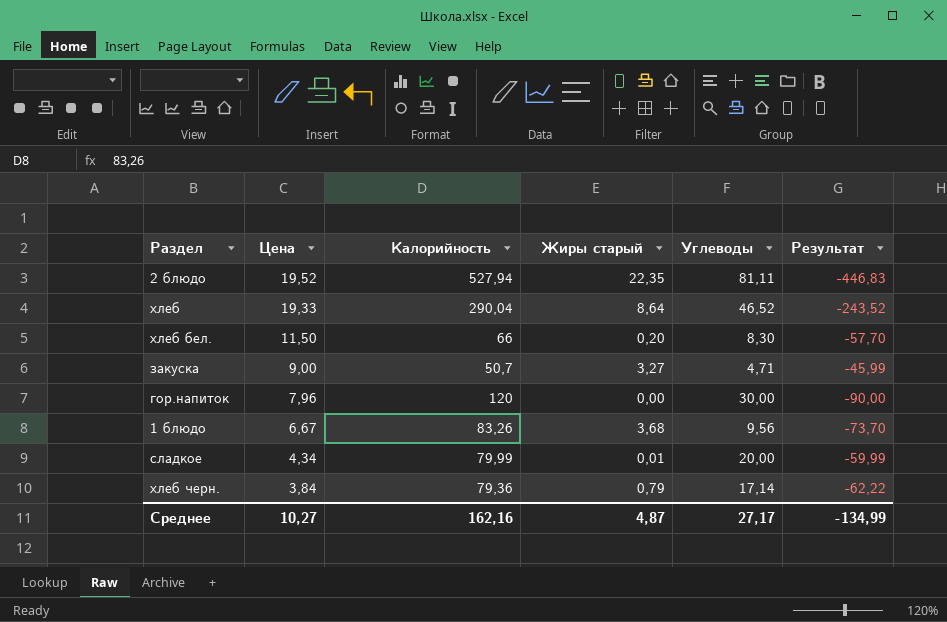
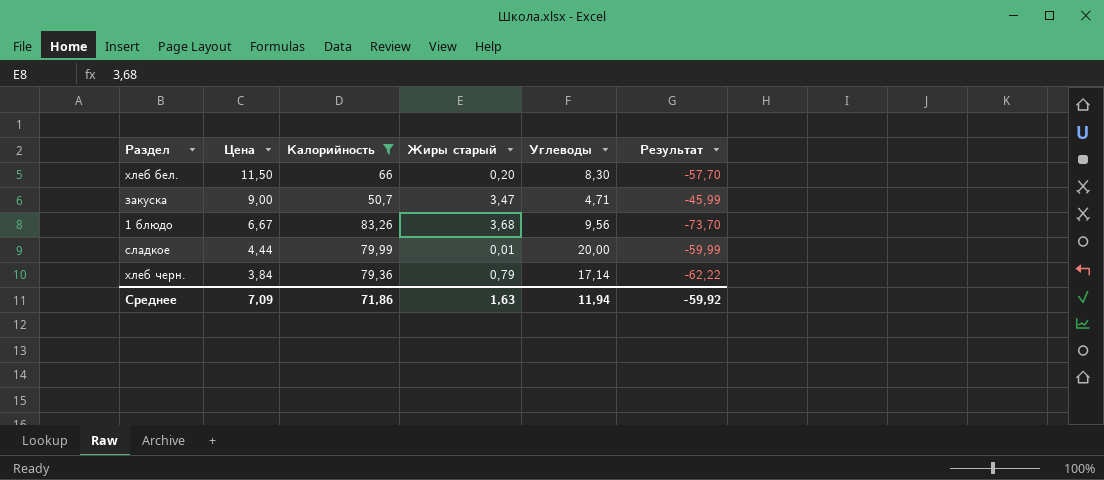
filter: none -> Калорийность <= 83,26
закуска | Жиры старый: 3,27 -> 3,47
сладкое | Цена: 4,34 -> 4,44
Среднее | Цена: 10,27 -> 7,09
Среднее | Калорийность: 162,16 -> 71,86
Среднее | Жиры старый: 4,87 -> 1,63
Среднее | Углеводы: 27,17 -> 11,94
Среднее | Результат: -134,99 -> -59,92

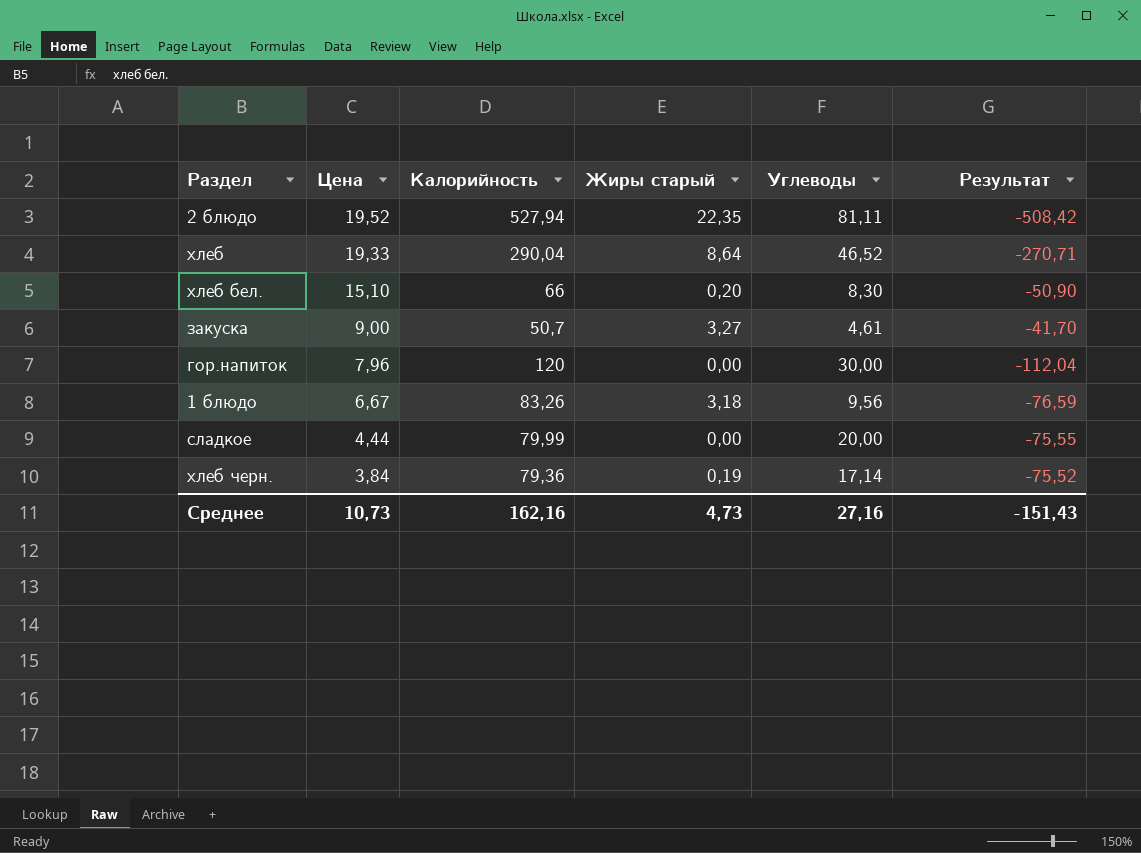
filter: Калорийность <= 83,26 -> none
column Результат | formula: [Углеводы] - [Калорийность] -> [Цена] - [Калорийность]
хлеб бел. | Цена: 11,50 -> 15,10
закуска | Жиры старый: 3,47 -> 3,27
закуска | Углеводы: 4,71 -> 4,61
1 блюдо | Жиры старый: 3,68 -> 3,18
сладкое | Жиры старый: 0,01 -> 0,00
хлеб черн. | Жиры старый: 0,79 -> 0,19
Среднее | Цена: 7,09 -> 10,73
Среднее | Калорийность: 71,86 -> 162,16
Среднее | Жиры старый: 1,63 -> 4,73
Среднее | Углеводы: 11,94 -> 27,16
Среднее | Результат: -59,92 -> -151,43

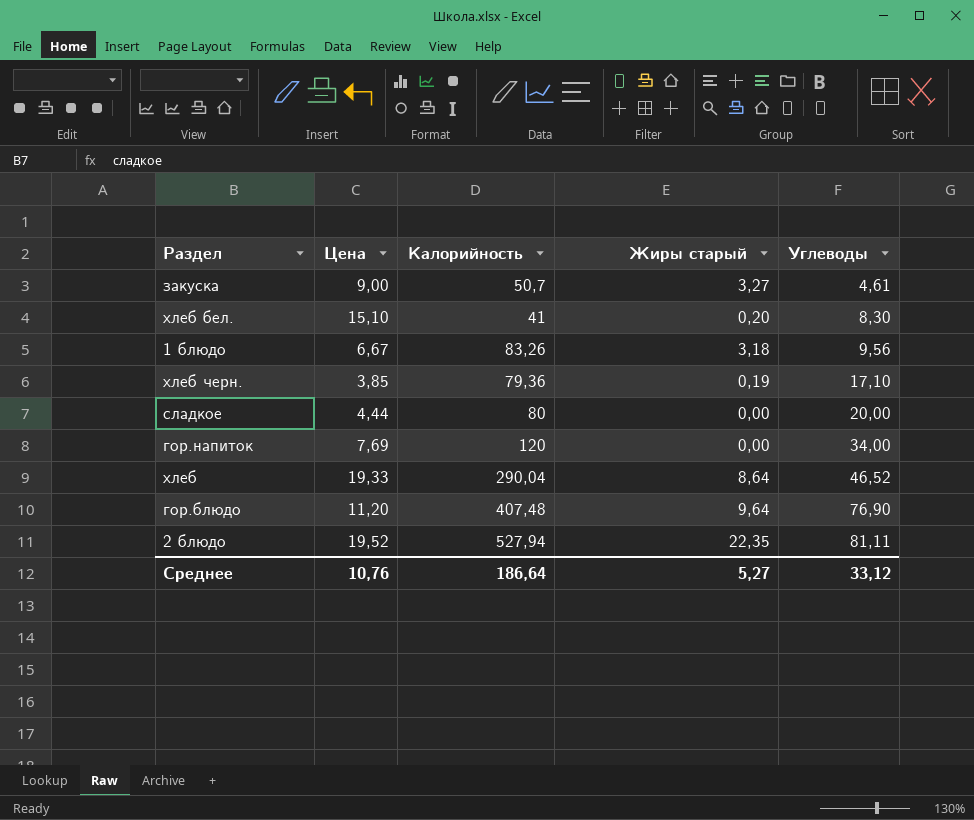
row order: Цена descending -> Углеводы ascending
column Результат | formula: [Цена] - [Калорийность] -> none
хлеб бел. | Калорийность: 66 -> 41
хлеб черн. | Цена: 3,84 -> 3,85
хлеб черн. | Углеводы: 17,14 -> 17,10
сладкое | Калорийность: 79,99 -> 80
гор.напиток | Цена: 7,96 -> 7,69
гор.напиток | Углеводы: 30,00 -> 34,00
row гор.блюдо: none -> 11,20 | 407,48 | 9,64 | 76,90
Среднее | Цена: 10,73 -> 10,76
Среднее | Калорийность: 162,16 -> 186,64
Среднее | Жиры старый: 4,73 -> 5,27
Среднее | Углеводы: 27,16 -> 33,12

